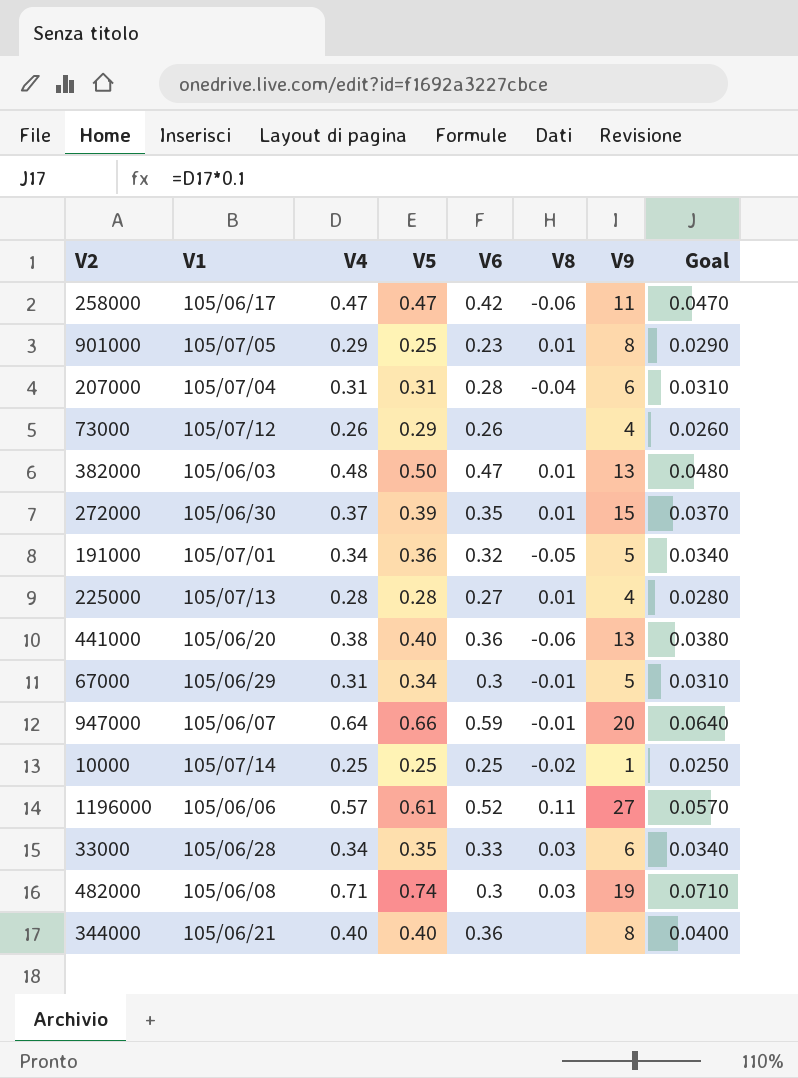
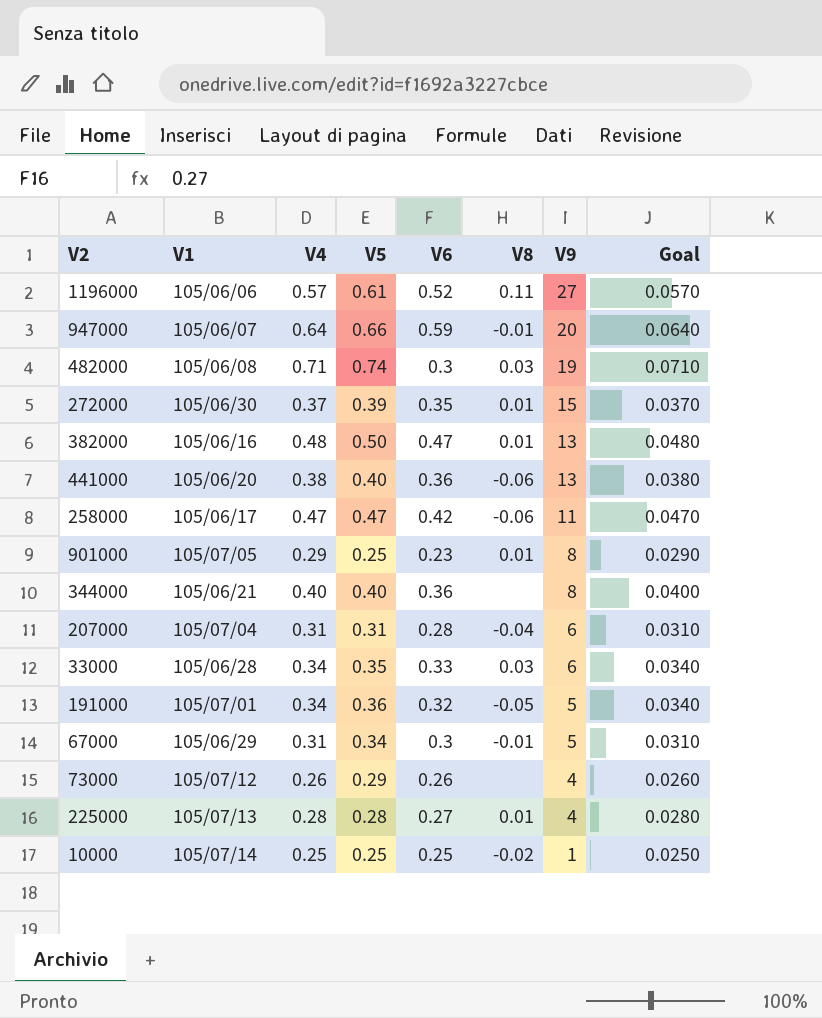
row order: none -> V9 descending
382000 | V1: 105/06/03 -> 105/06/16

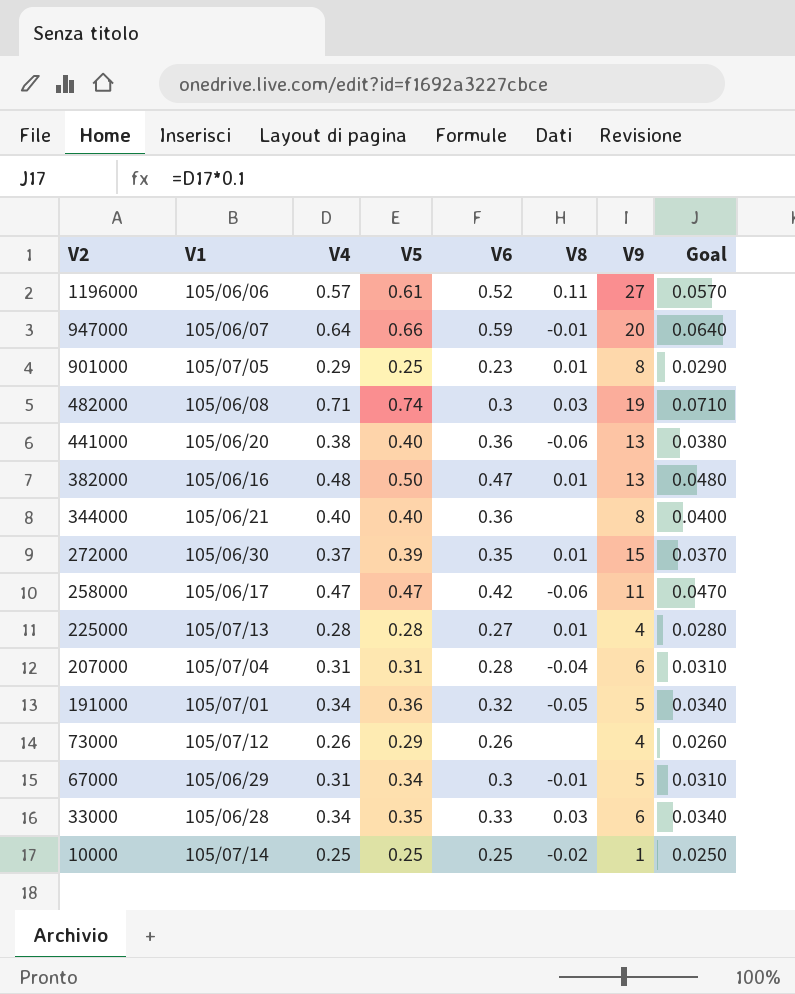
row order: V9 descending -> V2 descending

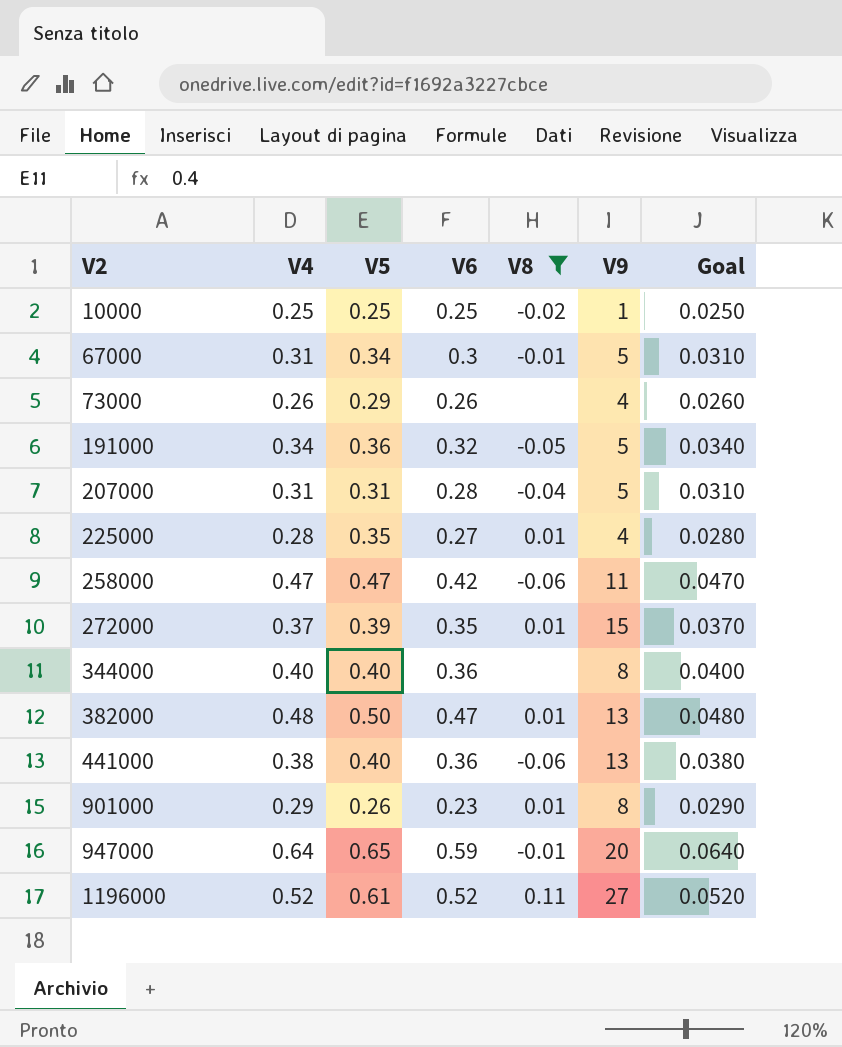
filter: none -> V8 != 0.03
row order: V2 descending -> V2 ascending
column V1 | position: 2 -> none
207000 | V9: 6 -> 5
225000 | V5: 0.28 -> 0.35
901000 | V5: 0.25 -> 0.26
947000 | V5: 0.66 -> 0.65
1196000 | V4: 0.57 -> 0.52
1196000 | Goal: 0.0570 -> 0.0520

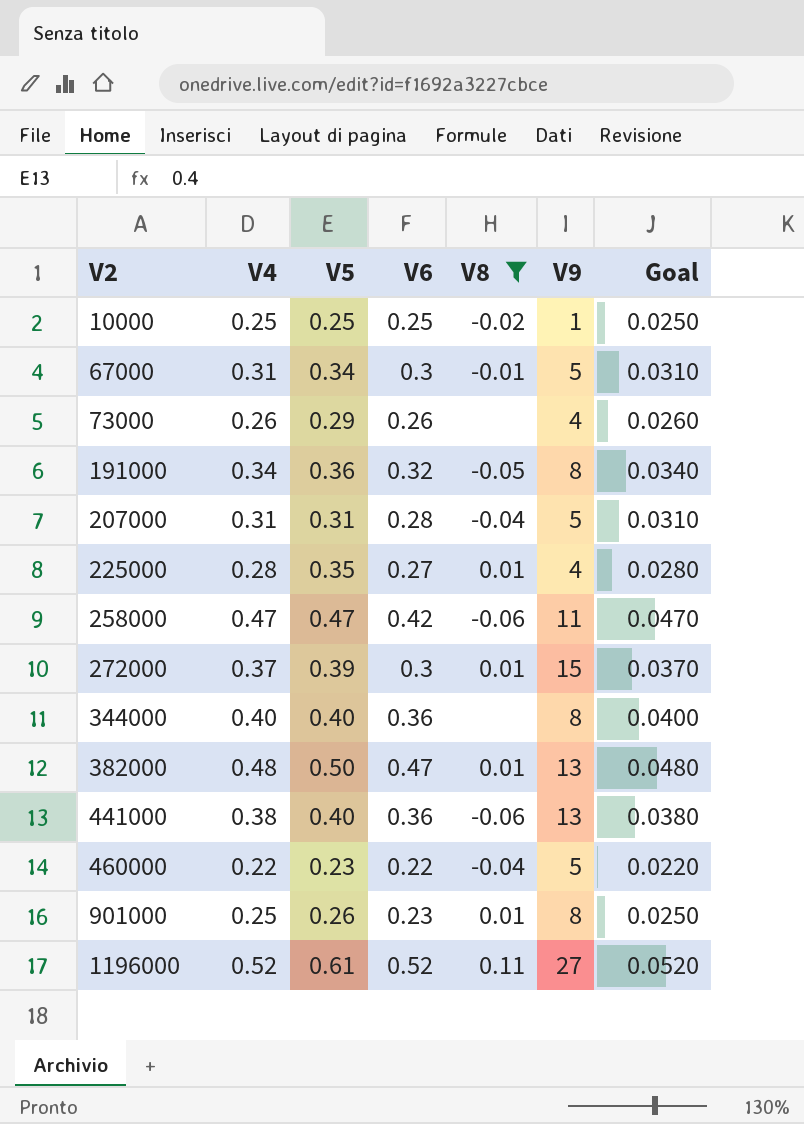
row 947000: 0.64 | 0.65 | 0.59 | -0.01 | 20 | 0.0640 -> none
191000 | V9: 5 -> 8
272000 | V6: 0.35 -> 0.3
row 460000: none -> 0.22 | 0.23 | 0.22 | -0.04 | 5 | 0.0220
901000 | V4: 0.29 -> 0.25
901000 | Goal: 0.0290 -> 0.0250

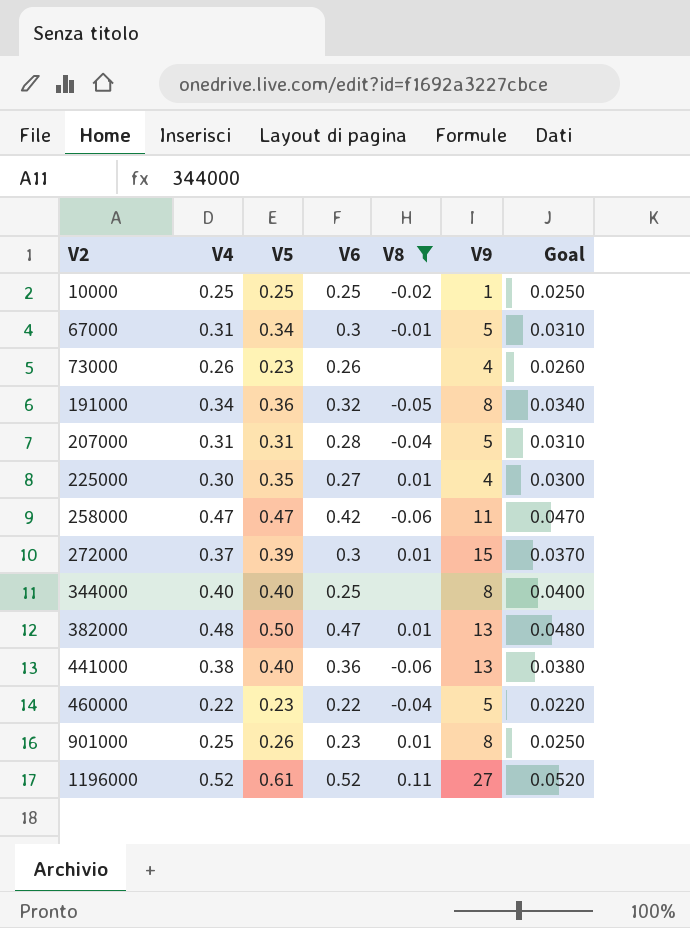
73000 | V5: 0.29 -> 0.23
225000 | V4: 0.28 -> 0.30
225000 | Goal: 0.0280 -> 0.0300
344000 | V6: 0.36 -> 0.25

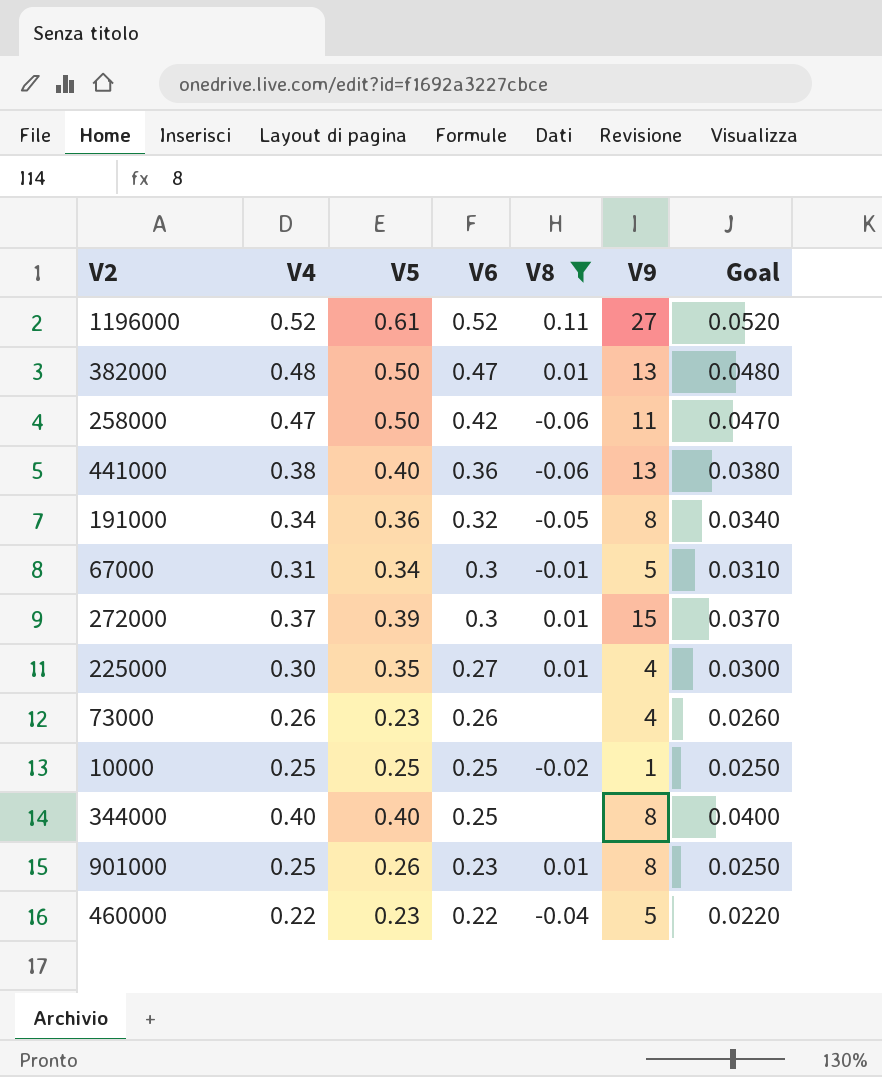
row order: V2 ascending -> V6 descending
row 207000: 0.31 | 0.31 | 0.28 | -0.04 | 5 | 0.0310 -> none
258000 | V5: 0.47 -> 0.50

